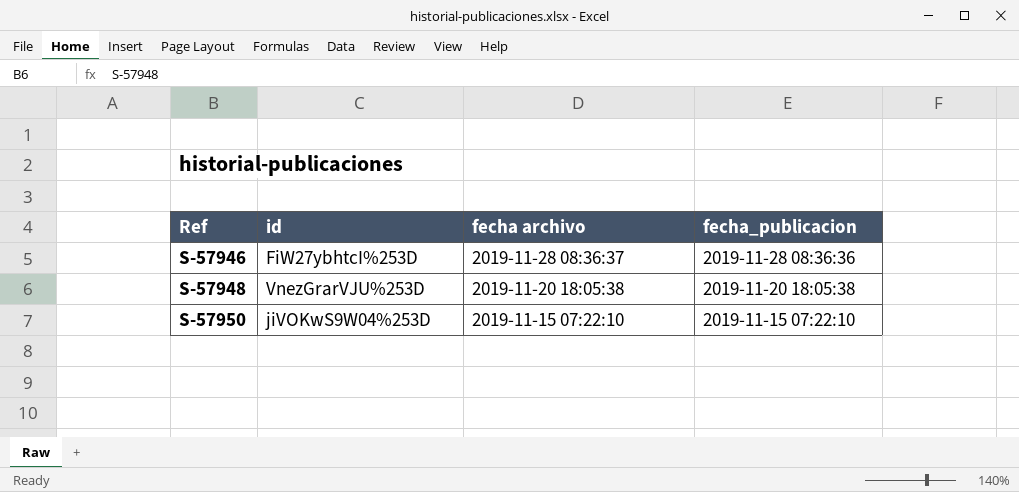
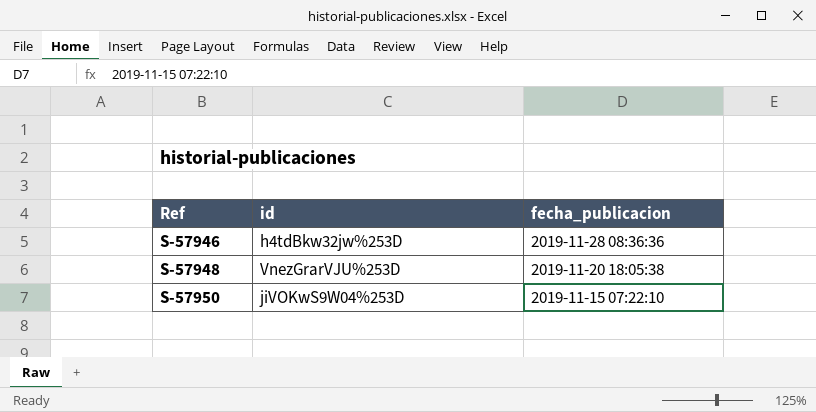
column fecha archivo | position: 3 -> none
S-57946 | id: FiW27ybhtcI%253D -> h4tdBkw32jw%253D

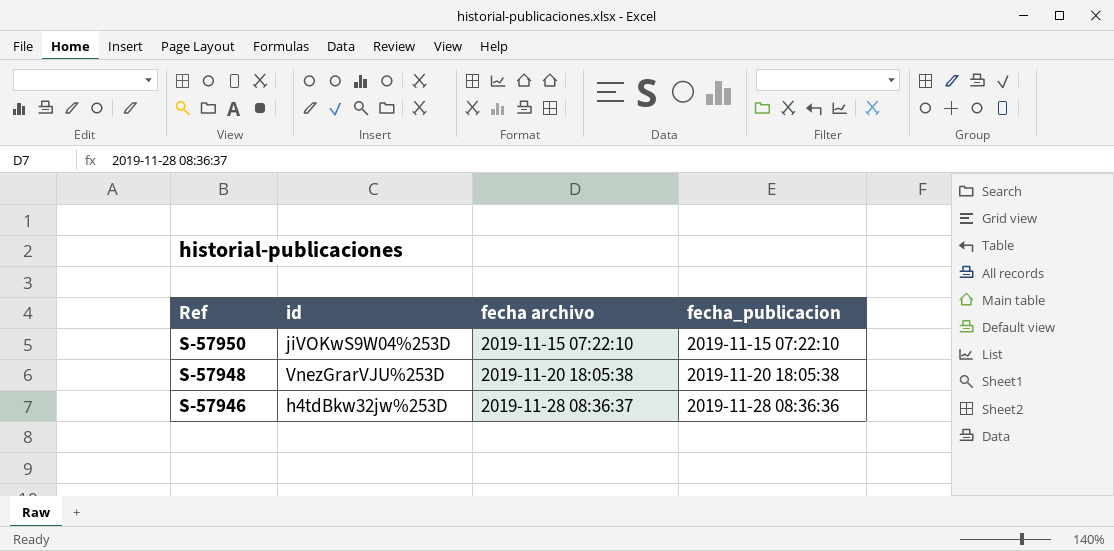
row order: Ref ascending -> Ref descending
column fecha archivo | position: none -> 3

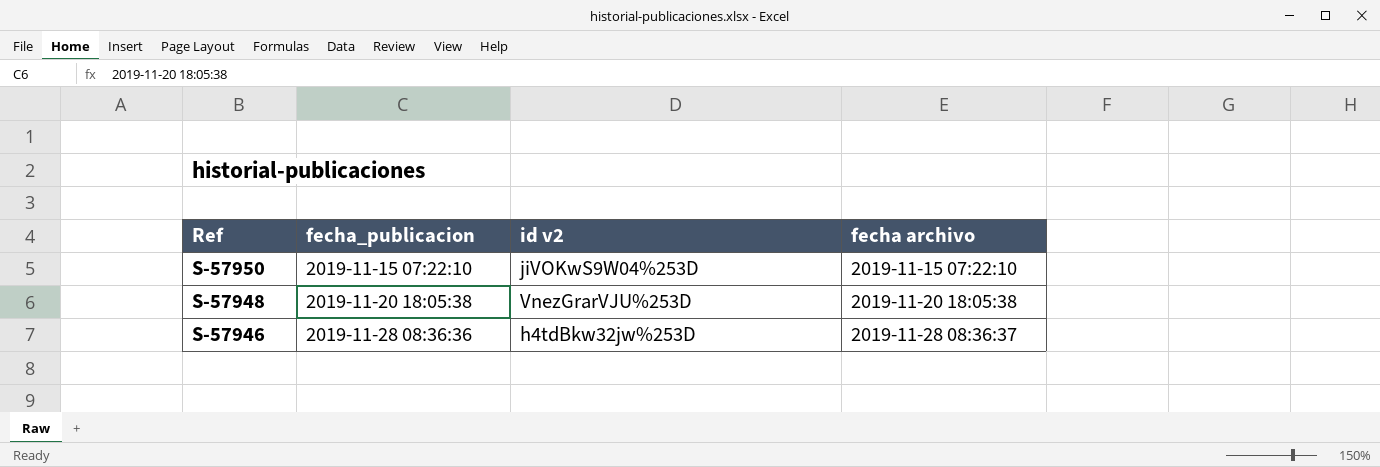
column fecha_publicacion | position: 4 -> 2
column name: id -> id v2

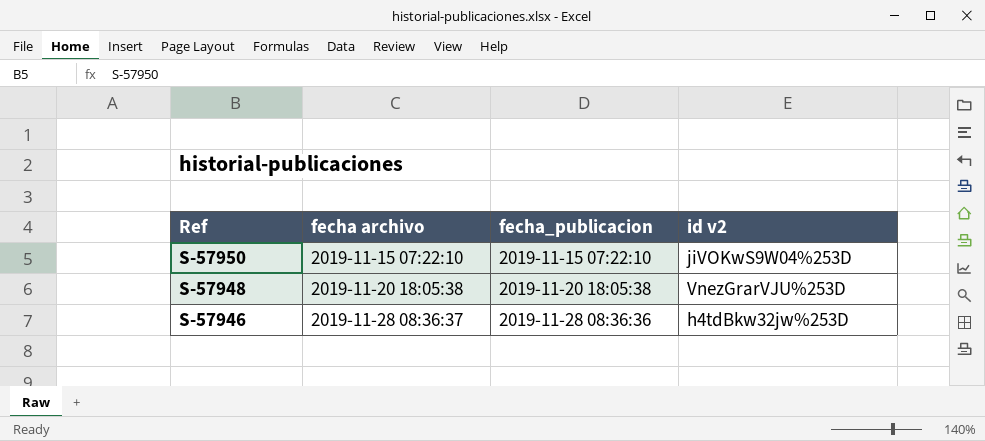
column fecha archivo | position: 4 -> 2

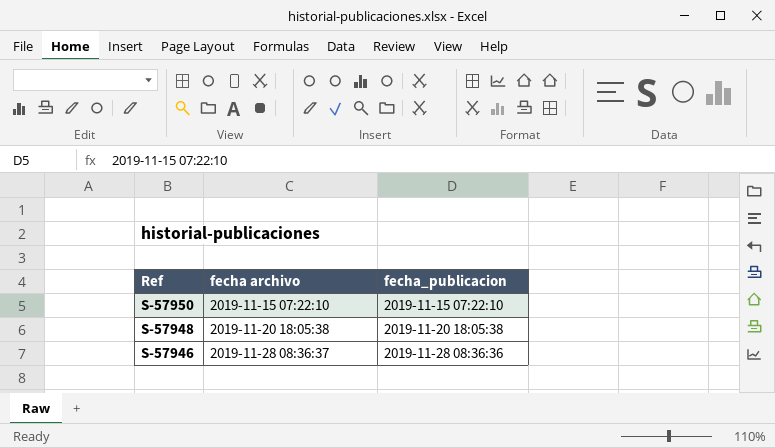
column id v2 | position: 4 -> none

